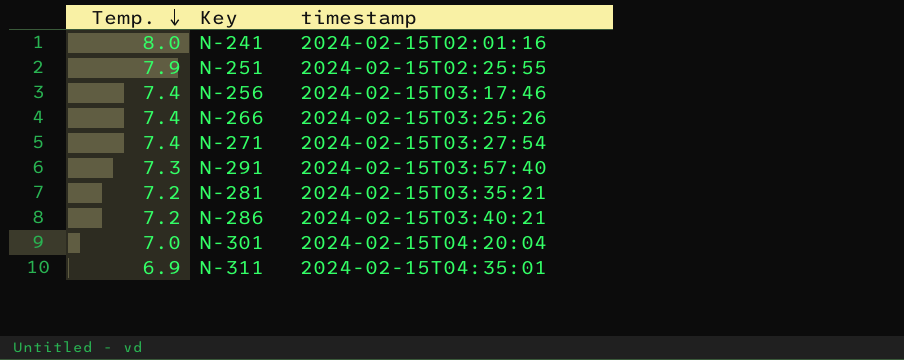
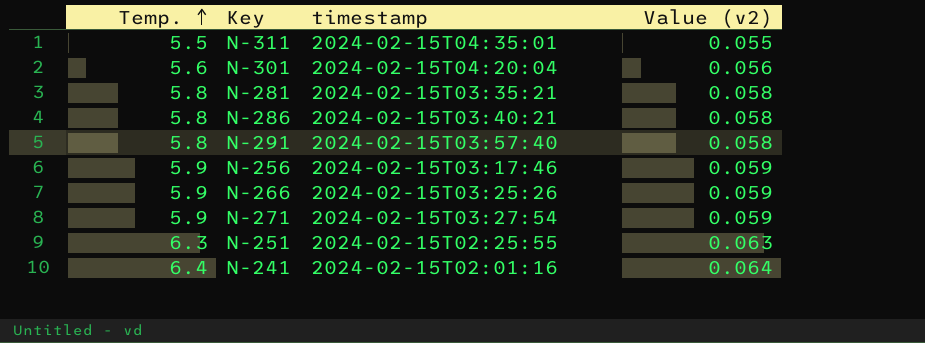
row order: Temp. descending -> Temp. ascending
column Value (v2) | formula: none -> [Temp.] * 0.01
N-311 | Temp.: 6.9 -> 5.5
N-301 | Temp.: 7.0 -> 5.6
N-281 | Temp.: 7.2 -> 5.8
N-286 | Temp.: 7.2 -> 5.8
N-291 | Temp.: 7.3 -> 5.8
N-256 | Temp.: 7.4 -> 5.9
N-266 | Temp.: 7.4 -> 5.9
N-271 | Temp.: 7.4 -> 5.9
N-251 | Temp.: 7.9 -> 6.3
N-241 | Temp.: 8.0 -> 6.4

